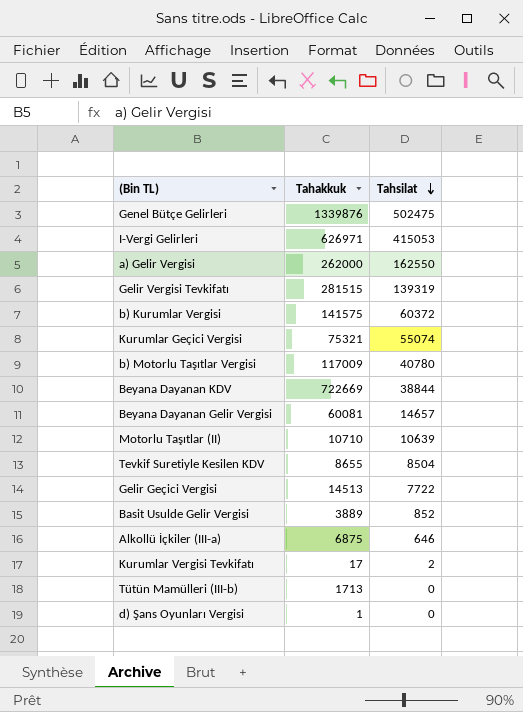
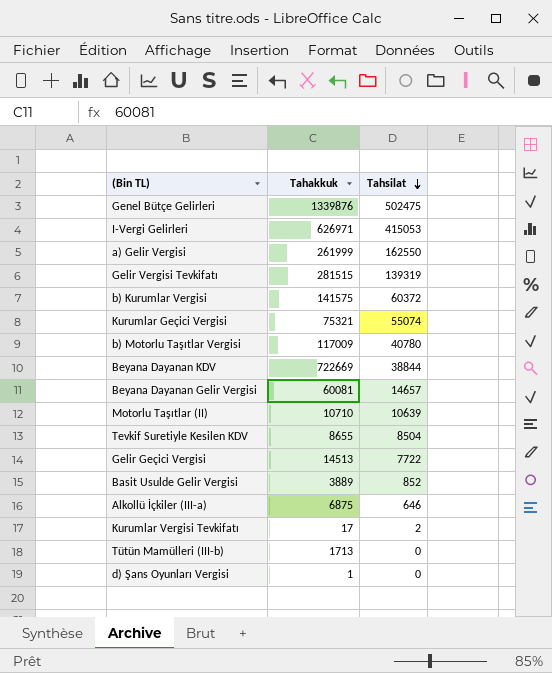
a) Gelir Vergisi | Tahakkuk: 262000 -> 261999

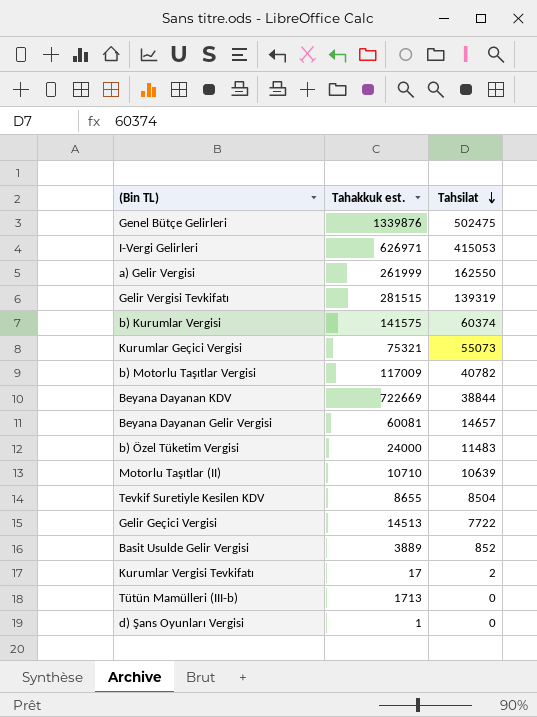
column name: Tahakkuk -> Tahakkuk est.
row Alkollü İçkiler (III-a): 6875 | 646 -> none
b) Kurumlar Vergisi | Tahsilat: 60372 -> 60374
Kurumlar Geçici Vergisi | Tahsilat: 55074 -> 55073
b) Motorlu Taşıtlar Vergisi | Tahsilat: 40780 -> 40782
row b) Özel Tüketim Vergisi: none -> 24000 | 11483

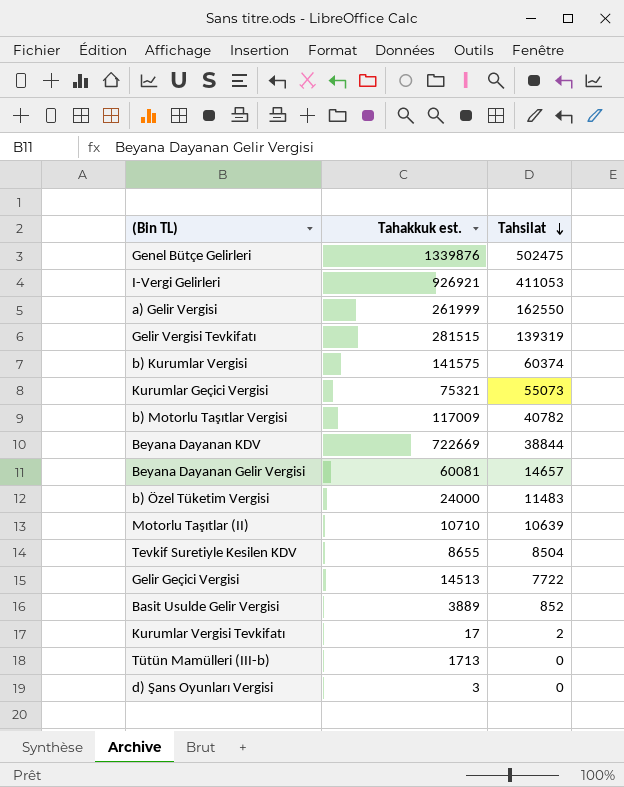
I-Vergi Gelirleri | Tahakkuk est.: 626971 -> 926921
I-Vergi Gelirleri | Tahsilat: 415053 -> 411053
d) Şans Oyunları Vergisi | Tahakkuk est.: 1 -> 3

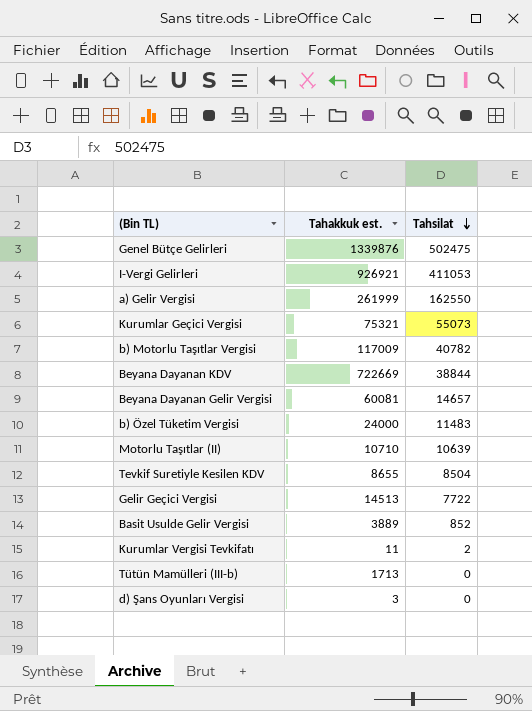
row Gelir Vergisi Tevkifatı: 281515 | 139319 -> none
row b) Kurumlar Vergisi: 141575 | 60374 -> none
Kurumlar Vergisi Tevkifatı | Tahakkuk est.: 17 -> 11

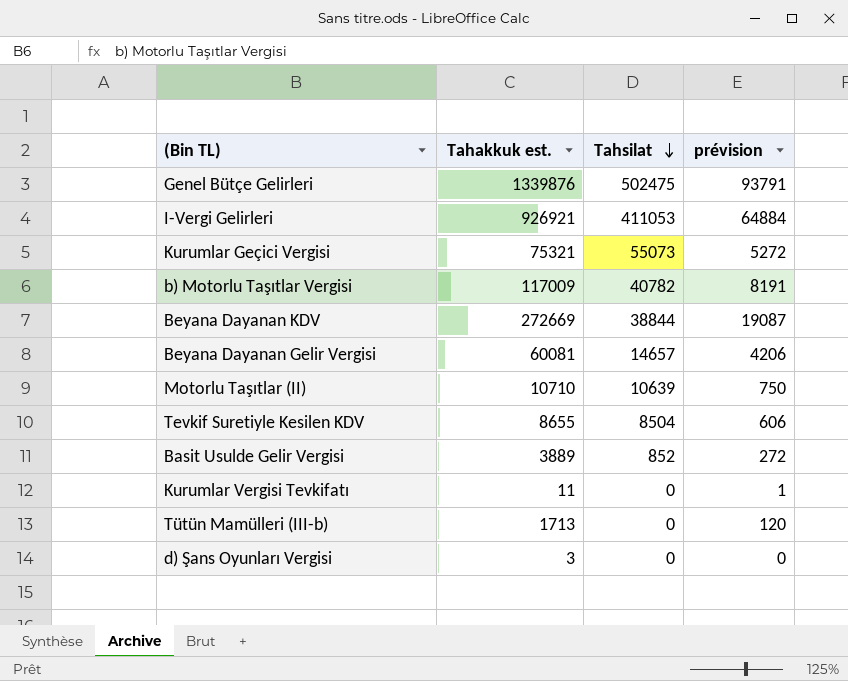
column prévision | formula: none -> [Tahakkuk est.] * 0,07
row a) Gelir Vergisi: 261999 | 162550 -> none
row b) Özel Tüketim Vergisi: 24000 | 11483 -> none
row Gelir Geçici Vergisi: 14513 | 7722 -> none
Beyana Dayanan KDV | Tahakkuk est.: 722669 -> 272669
Kurumlar Vergisi Tevkifatı | Tahsilat: 2 -> 0

